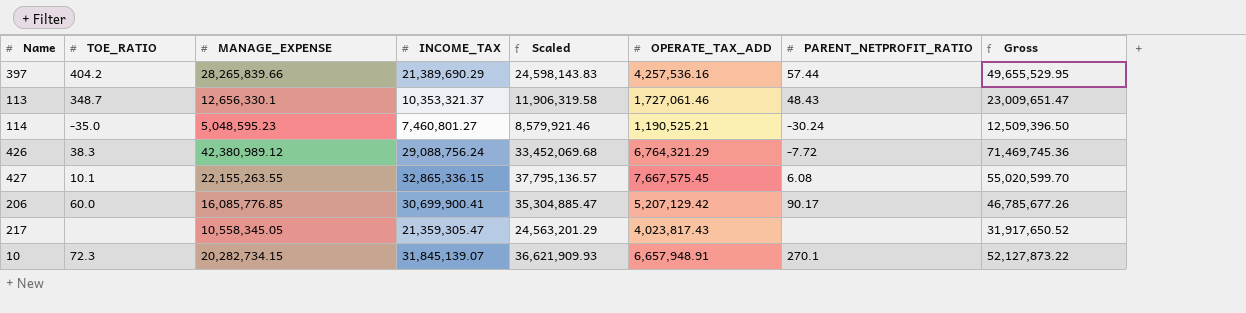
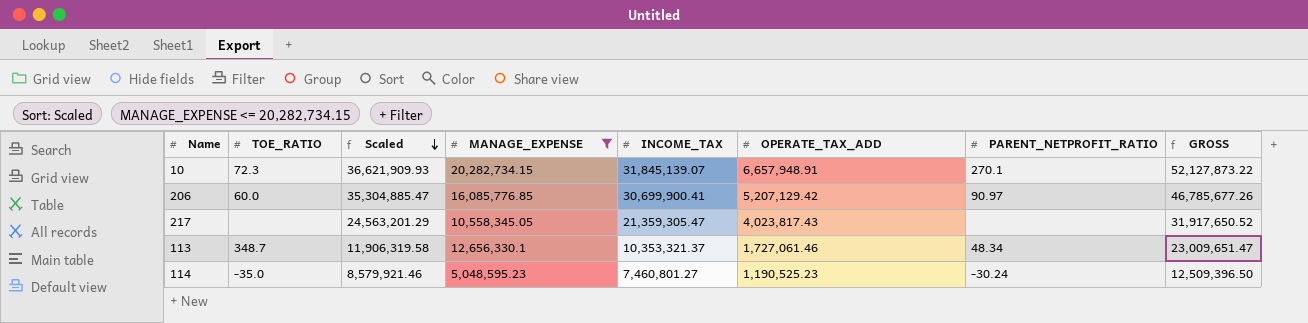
filter: none -> MANAGE_EXPENSE <= 20,282,734.15
row order: none -> Scaled descending
column Scaled | position: 5 -> 3
column name: Gross -> GROSS
206 | PARENT_NETPROFIT_RATIO: 90.17 -> 90.97
113 | PARENT_NETPROFIT_RATIO: 48.43 -> 48.34
114 | OPERATE_TAX_ADD: 1,190,525.21 -> 1,190,525.23

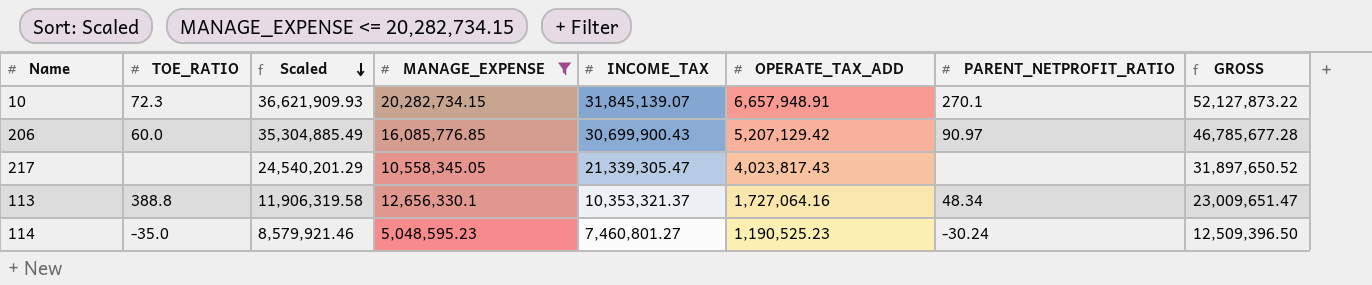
206 | Scaled: 35,304,885.47 -> 35,304,885.49
206 | INCOME_TAX: 30,699,900.41 -> 30,699,900.43
206 | GROSS: 46,785,677.26 -> 46,785,677.28
217 | Scaled: 24,563,201.29 -> 24,540,201.29
217 | INCOME_TAX: 21,359,305.47 -> 21,339,305.47
217 | GROSS: 31,917,650.52 -> 31,897,650.52
113 | TOE_RATIO: 348.7 -> 388.8
113 | OPERATE_TAX_ADD: 1,727,061.46 -> 1,727,064.16

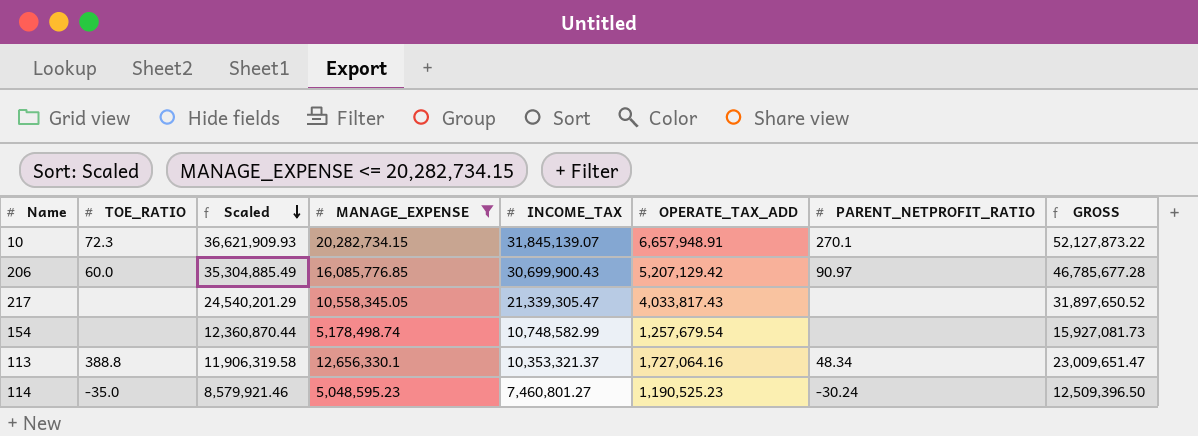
217 | OPERATE_TAX_ADD: 4,023,817.43 -> 4,033,817.43
row 154: none -> none | 12,360,870.44 | 5,178,498.74 | 10,748,582.99 | 1,257,679.54 | none | 15,927,081.73

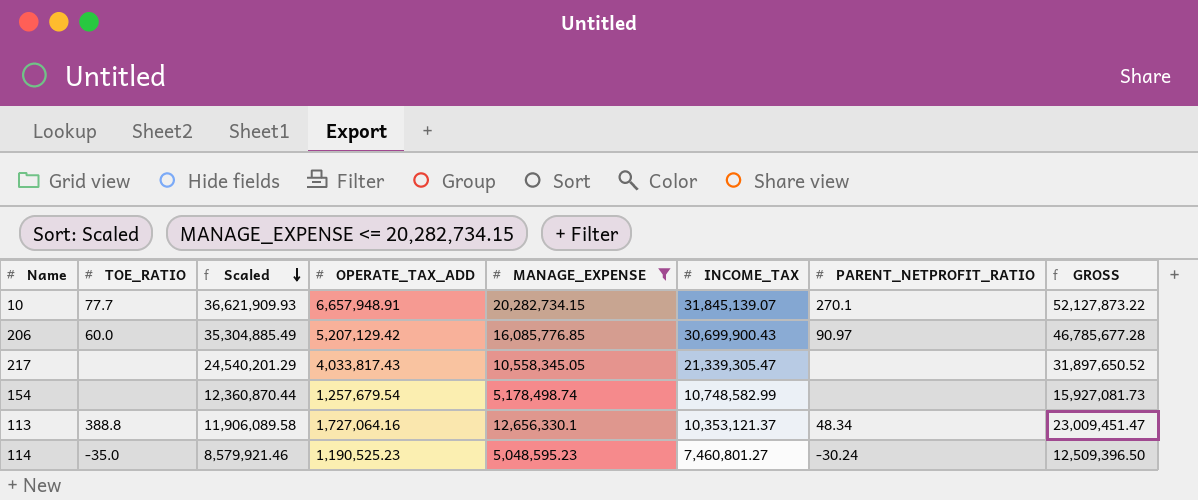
column OPERATE_TAX_ADD | position: 6 -> 4
10 | TOE_RATIO: 72.3 -> 77.7
113 | Scaled: 11,906,319.58 -> 11,906,089.58
113 | INCOME_TAX: 10,353,321.37 -> 10,353,121.37
113 | GROSS: 23,009,651.47 -> 23,009,451.47

